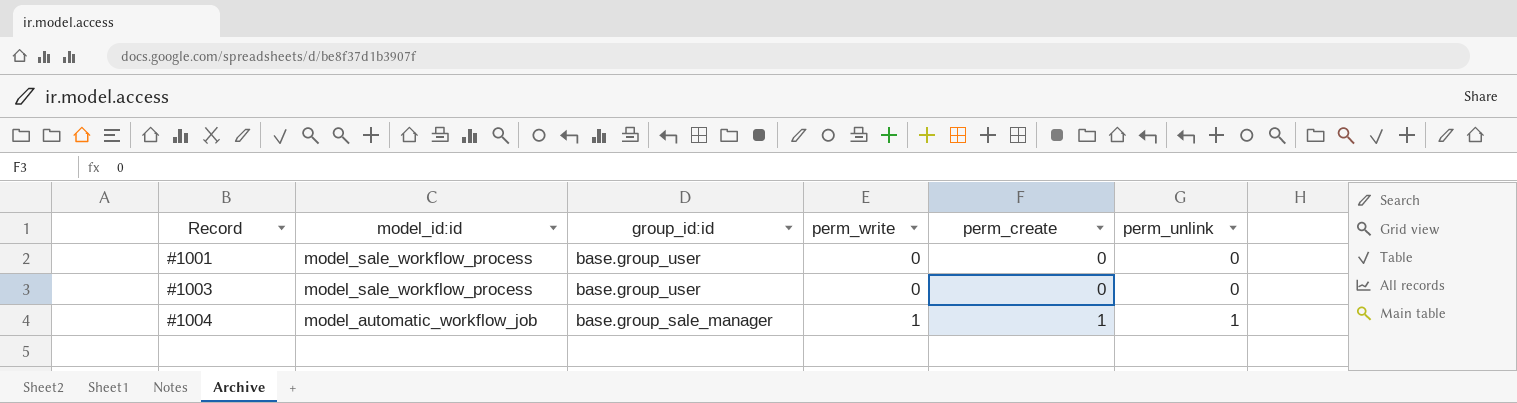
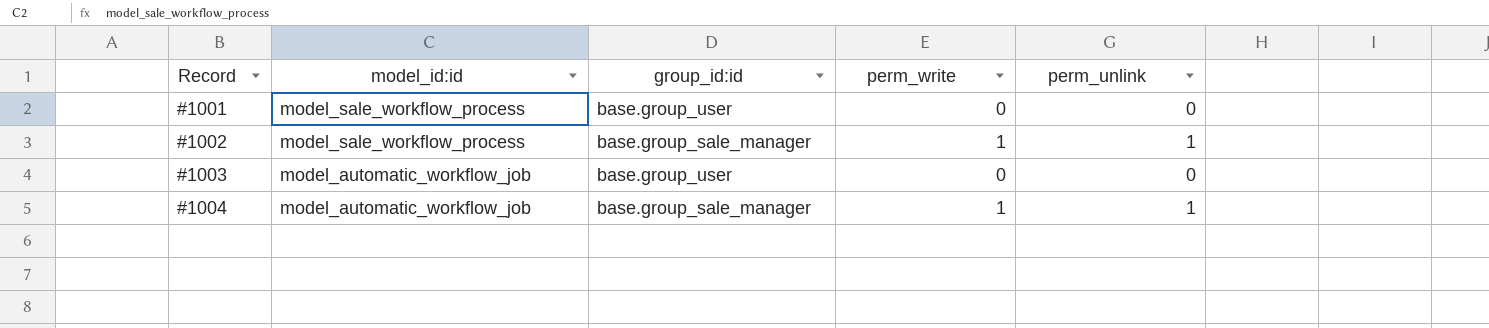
column perm_create | position: 5 -> none
row #1002: none -> model_sale_workflow_process | base.group_sale_manager | 1 | 1
#1003 | model_id:id: model_sale_workflow_process -> model_automatic_workflow_job

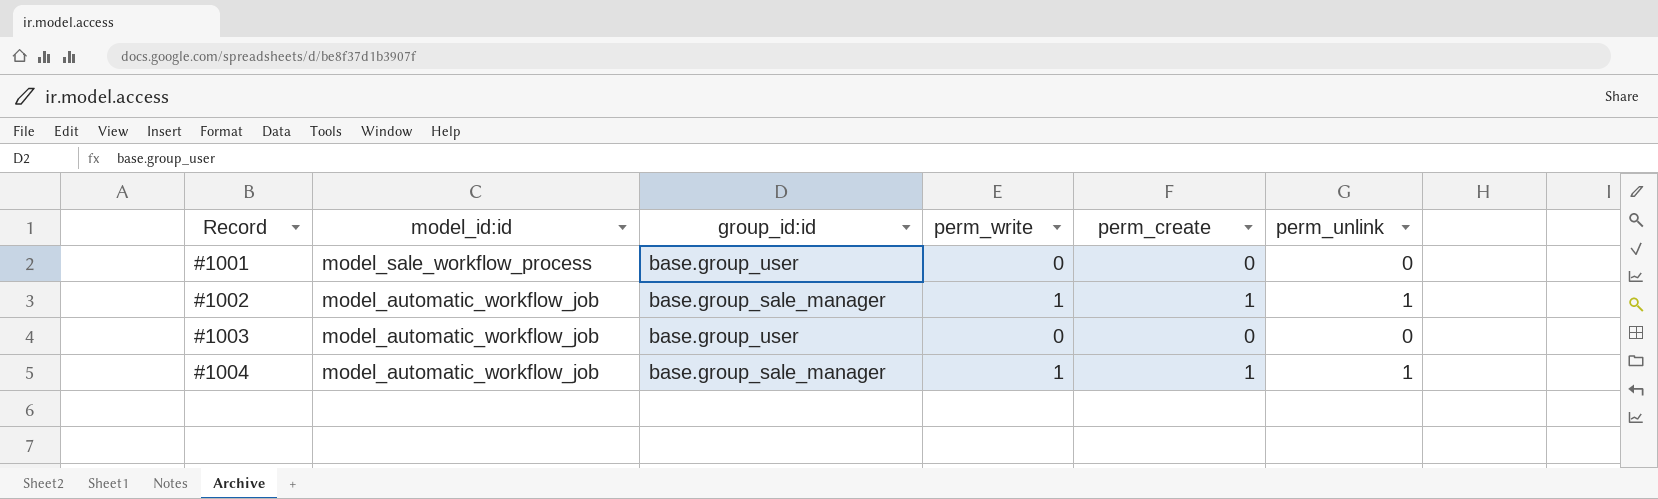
column perm_create | position: none -> 5
#1002 | model_id:id: model_sale_workflow_process -> model_automatic_workflow_job

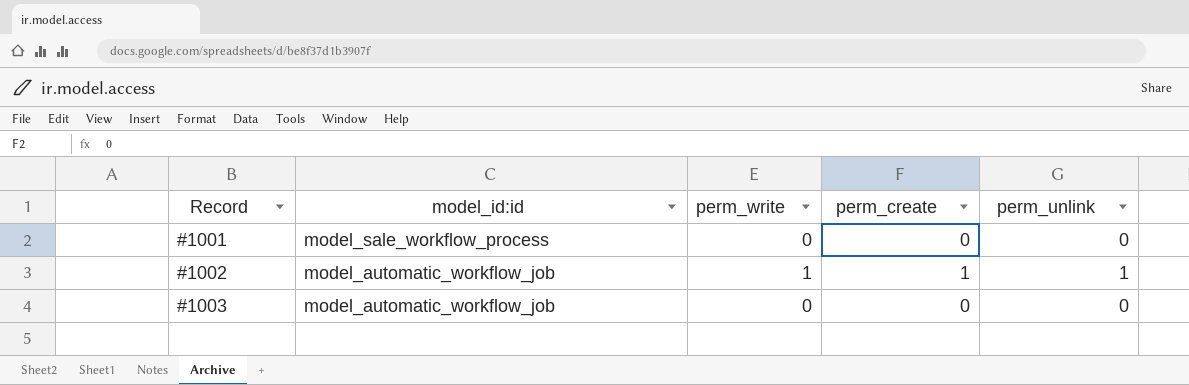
column group_id:id | position: 3 -> none
row #1004: model_automatic_workflow_job | base.group_sale_manager | 1 | 1 | 1 -> none

